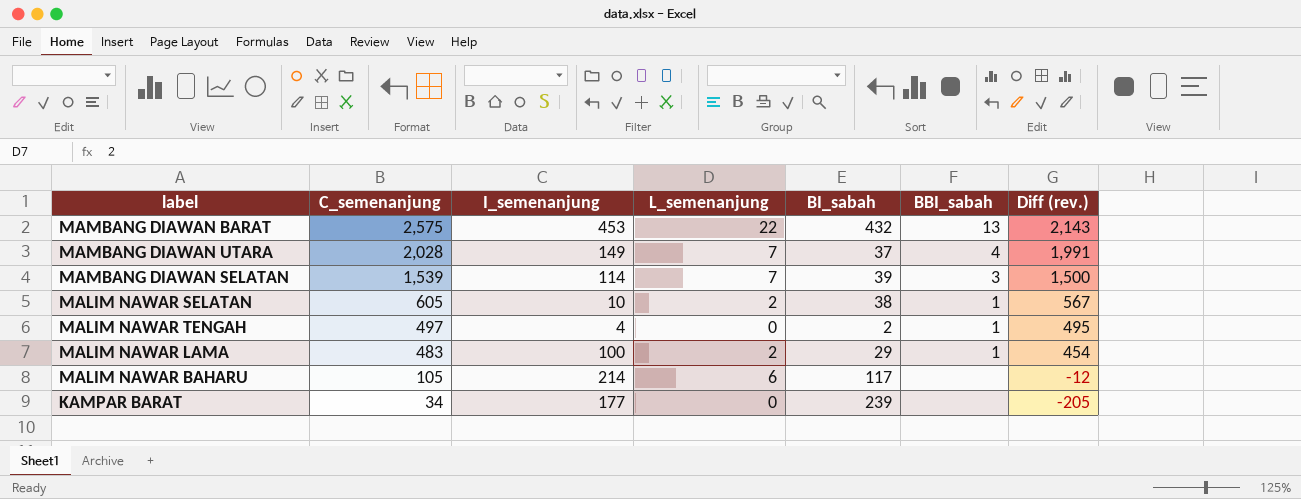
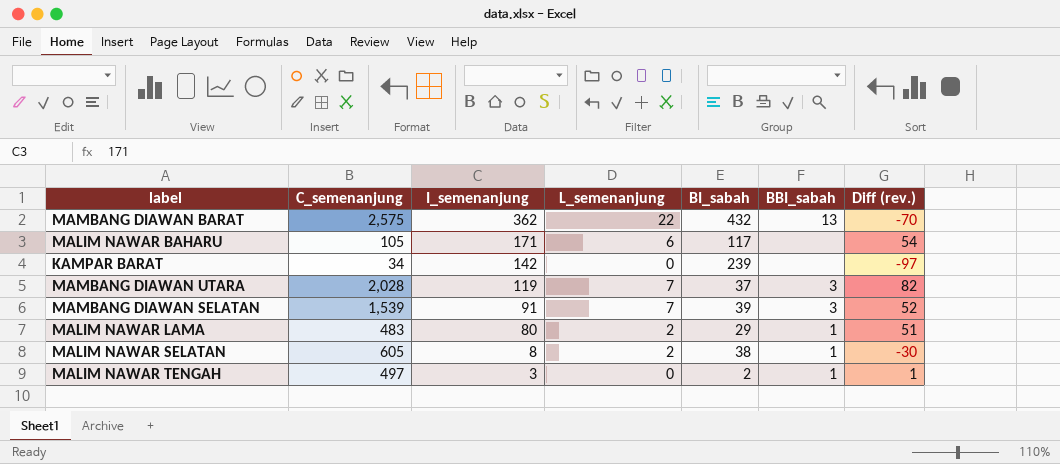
row order: C_semenanjung descending -> I_semenanjung descending
column Diff (rev.) | formula: [C_semenanjung] - [BI_sabah] -> [I_semenanjung] - [BI_sabah]
MAMBANG DIAWAN BARAT | I_semenanjung: 453 -> 362
MALIM NAWAR BAHARU | I_semenanjung: 214 -> 171
KAMPAR BARAT | I_semenanjung: 177 -> 142
MAMBANG DIAWAN UTARA | I_semenanjung: 149 -> 119
MAMBANG DIAWAN UTARA | BBI_sabah: 4 -> 3
MAMBANG DIAWAN SELATAN | I_semenanjung: 114 -> 91
MALIM NAWAR LAMA | I_semenanjung: 100 -> 80
MALIM NAWAR SELATAN | I_semenanjung: 10 -> 8
MALIM NAWAR TENGAH | I_semenanjung: 4 -> 3

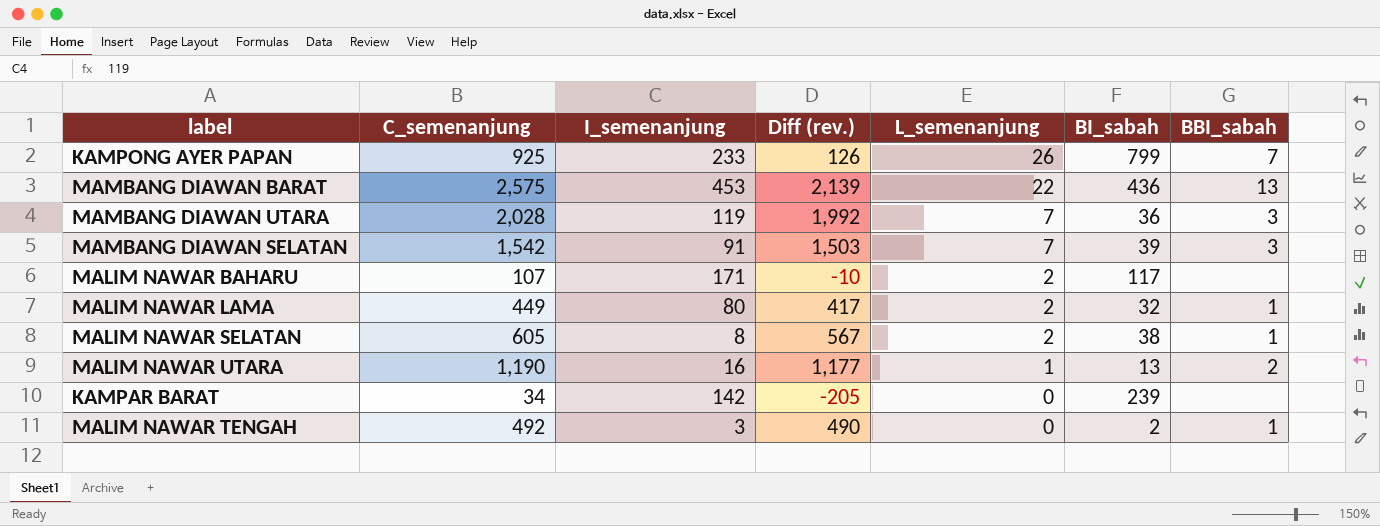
row order: I_semenanjung descending -> L_semenanjung descending
column Diff (rev.) | formula: [I_semenanjung] - [BI_sabah] -> [C_semenanjung] - [BI_sabah]
column Diff (rev.) | position: 7 -> 4
row KAMPONG AYER PAPAN: none -> 925 | 233 | 126 | 26 | 799 | 7
MAMBANG DIAWAN BARAT | I_semenanjung: 362 -> 453
MAMBANG DIAWAN BARAT | BI_sabah: 432 -> 436
MAMBANG DIAWAN UTARA | BI_sabah: 37 -> 36
MAMBANG DIAWAN SELATAN | C_semenanjung: 1,539 -> 1,542
MALIM NAWAR BAHARU | C_semenanjung: 105 -> 107
MALIM NAWAR BAHARU | L_semenanjung: 6 -> 2
MALIM NAWAR LAMA | C_semenanjung: 483 -> 449
MALIM NAWAR LAMA | BI_sabah: 29 -> 32
row MALIM NAWAR UTARA: none -> 1,190 | 16 | 1,177 | 1 | 13 | 2
MALIM NAWAR TENGAH | C_semenanjung: 497 -> 492

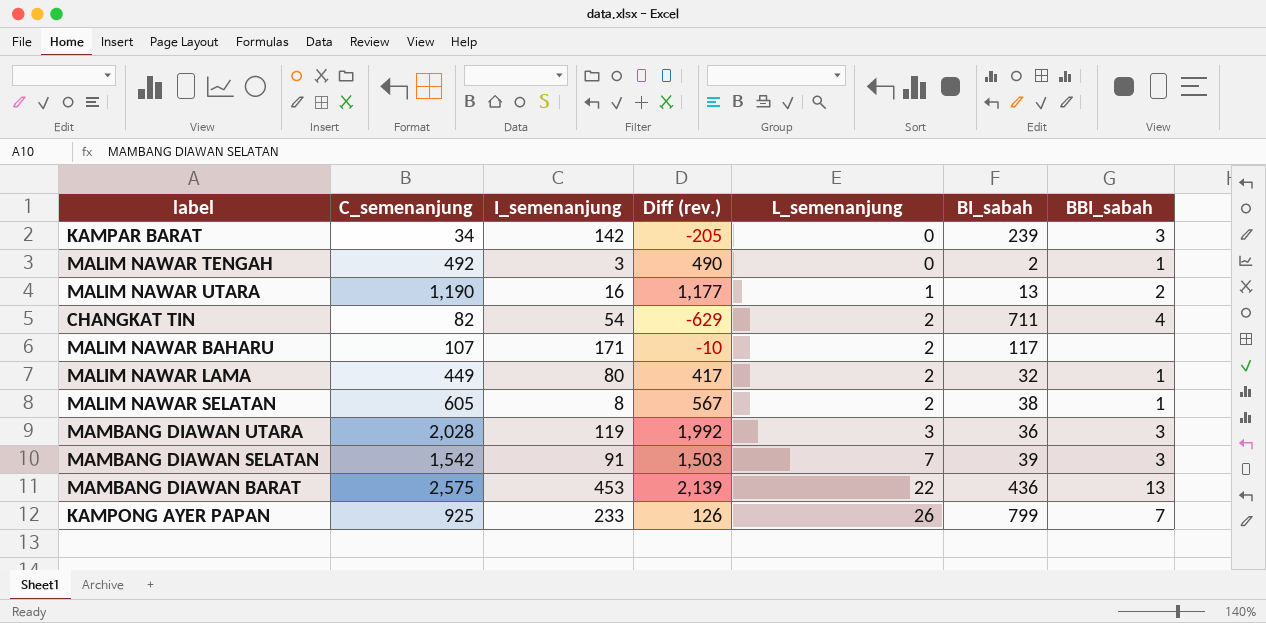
row order: L_semenanjung descending -> L_semenanjung ascending
KAMPAR BARAT | BBI_sabah: none -> 3
row CHANGKAT TIN: none -> 82 | 54 | -629 | 2 | 711 | 4
MAMBANG DIAWAN UTARA | L_semenanjung: 7 -> 3

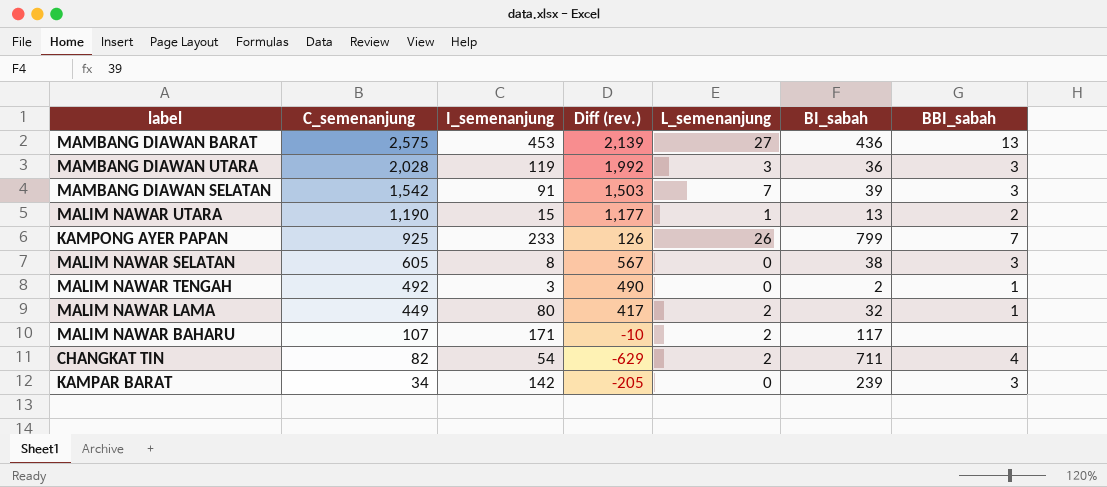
row order: L_semenanjung ascending -> C_semenanjung descending
MAMBANG DIAWAN BARAT | L_semenanjung: 22 -> 27
MALIM NAWAR UTARA | I_semenanjung: 16 -> 15
MALIM NAWAR SELATAN | L_semenanjung: 2 -> 0
MALIM NAWAR SELATAN | BBI_sabah: 1 -> 3

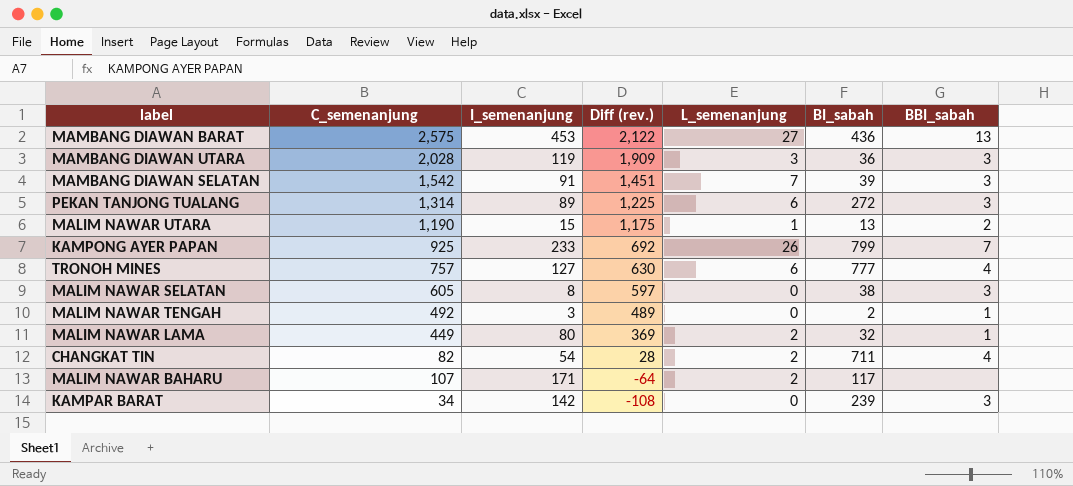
row order: C_semenanjung descending -> Diff (rev.) descending
column Diff (rev.) | formula: [C_semenanjung] - [BI_sabah] -> [C_semenanjung] - [I_semenanjung]
row PEKAN TANJONG TUALANG: none -> 1,314 | 89 | 1,225 | 6 | 272 | 3
row TRONOH MINES: none -> 757 | 127 | 630 | 6 | 777 | 4

